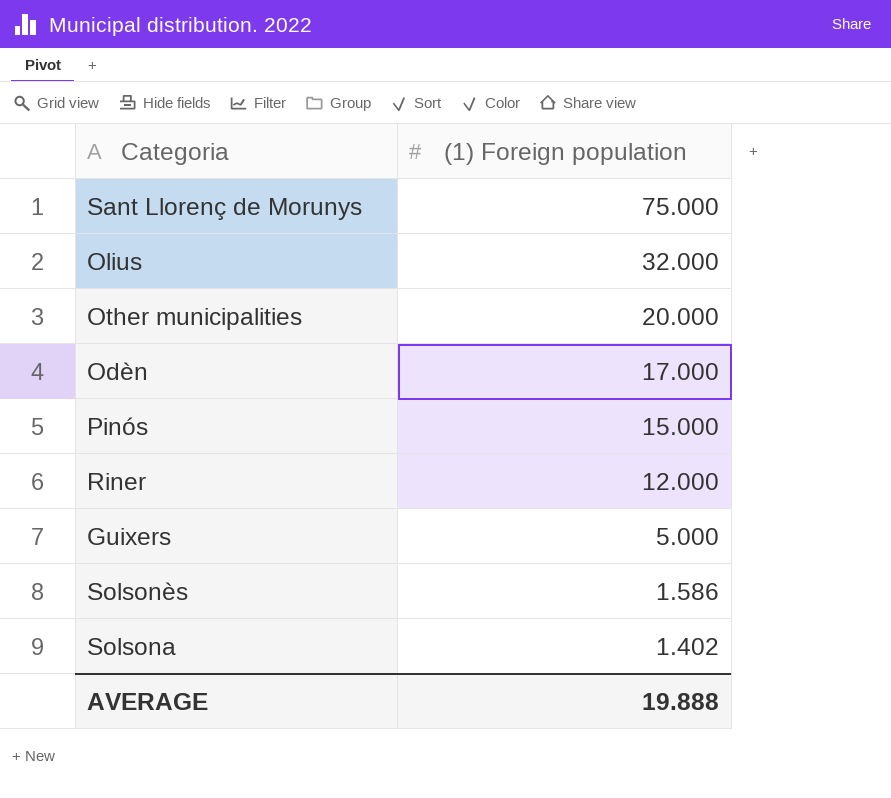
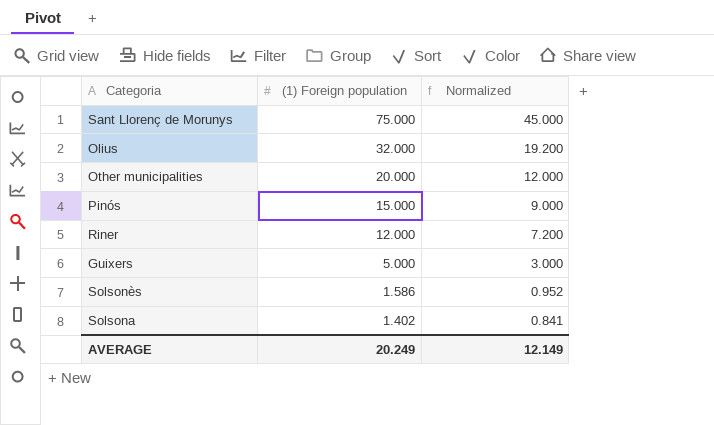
column Normalized | formula: none -> [(1) Foreign population] * 0.6
row Odèn: 17.000 -> none
AVERAGE | (1) Foreign population: 19.888 -> 20.249

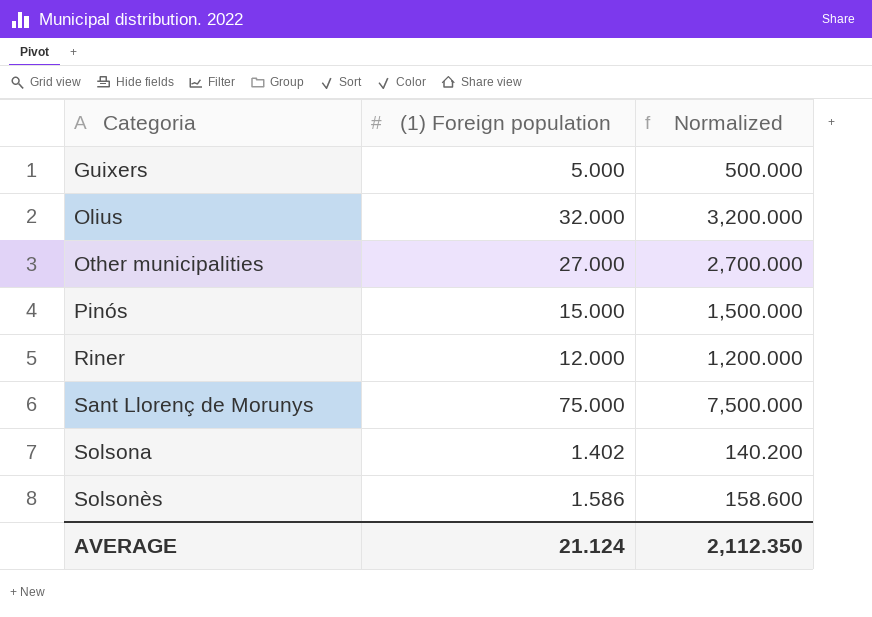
row order: (1) Foreign population descending -> Categoria ascending
column Normalized | formula: [(1) Foreign population] * 0.6 -> [(1) Foreign population] * 100
Other municipalities | (1) Foreign population: 20.000 -> 27.000
AVERAGE | (1) Foreign population: 20.249 -> 21.124
AVERAGE | Normalized: 12.149 -> 2,112.350

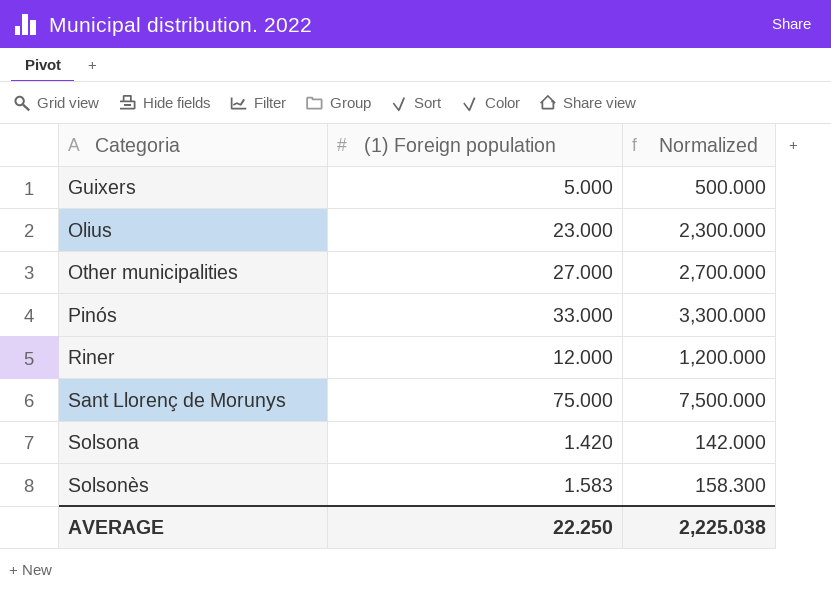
Olius | (1) Foreign population: 32.000 -> 23.000
Olius | Normalized: 3,200.000 -> 2,300.000
Pinós | (1) Foreign population: 15.000 -> 33.000
Pinós | Normalized: 1,500.000 -> 3,300.000
Solsona | (1) Foreign population: 1.402 -> 1.420
Solsona | Normalized: 140.200 -> 142.000
Solsonès | (1) Foreign population: 1.586 -> 1.583
Solsonès | Normalized: 158.600 -> 158.300
AVERAGE | (1) Foreign population: 21.124 -> 22.250
AVERAGE | Normalized: 2,112.350 -> 2,225.038

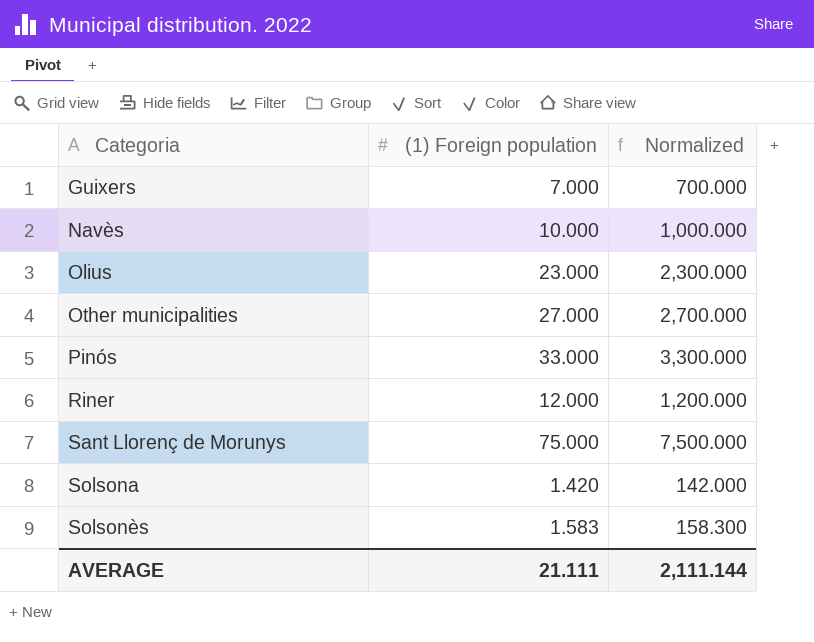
Guixers | (1) Foreign population: 5.000 -> 7.000
Guixers | Normalized: 500.000 -> 700.000
row Navès: none -> 10.000 | 1,000.000
AVERAGE | (1) Foreign population: 22.250 -> 21.111
AVERAGE | Normalized: 2,225.038 -> 2,111.144

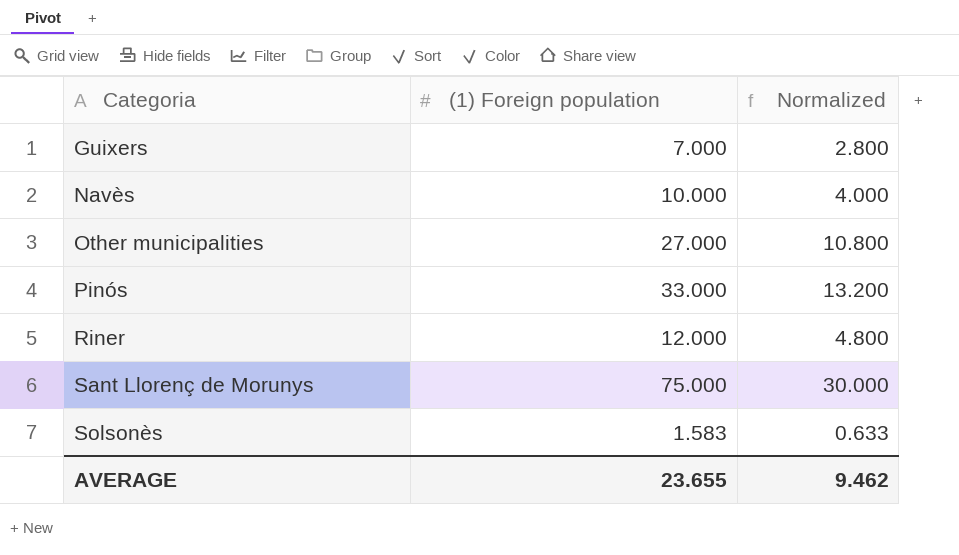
column Normalized | formula: [(1) Foreign population] * 100 -> [(1) Foreign population] * 0.4
row Olius: 23.000 | 2,300.000 -> none
row Solsona: 1.420 | 142.000 -> none
AVERAGE | (1) Foreign population: 21.111 -> 23.655
AVERAGE | Normalized: 2,111.144 -> 9.462

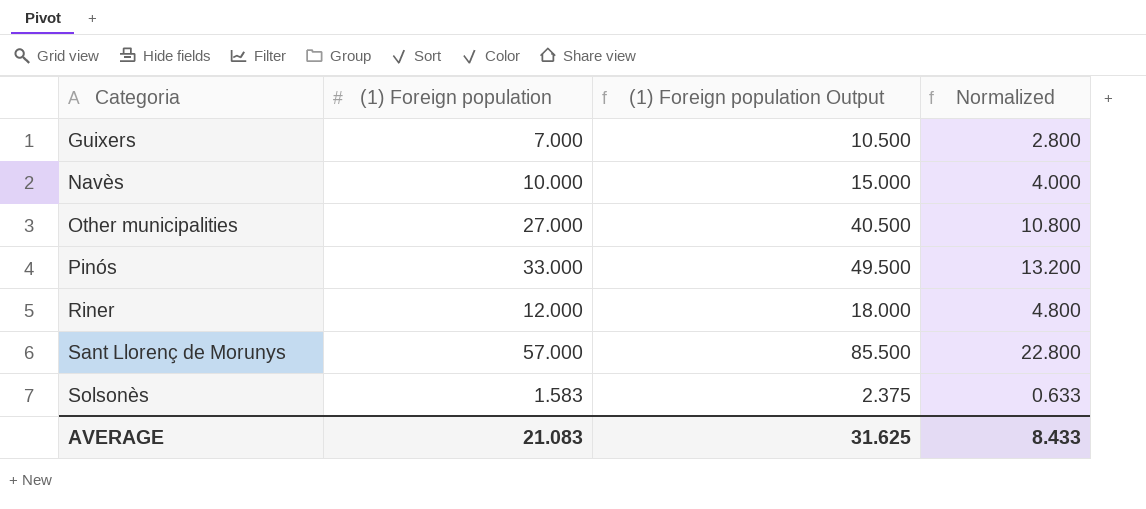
column (1) Foreign population Output | formula: none -> [(1) Foreign population] * 1.5
Sant Llorenç de Morunys | (1) Foreign population: 75.000 -> 57.000
Sant Llorenç de Morunys | Normalized: 30.000 -> 22.800
AVERAGE | (1) Foreign population: 23.655 -> 21.083
AVERAGE | Normalized: 9.462 -> 8.433

